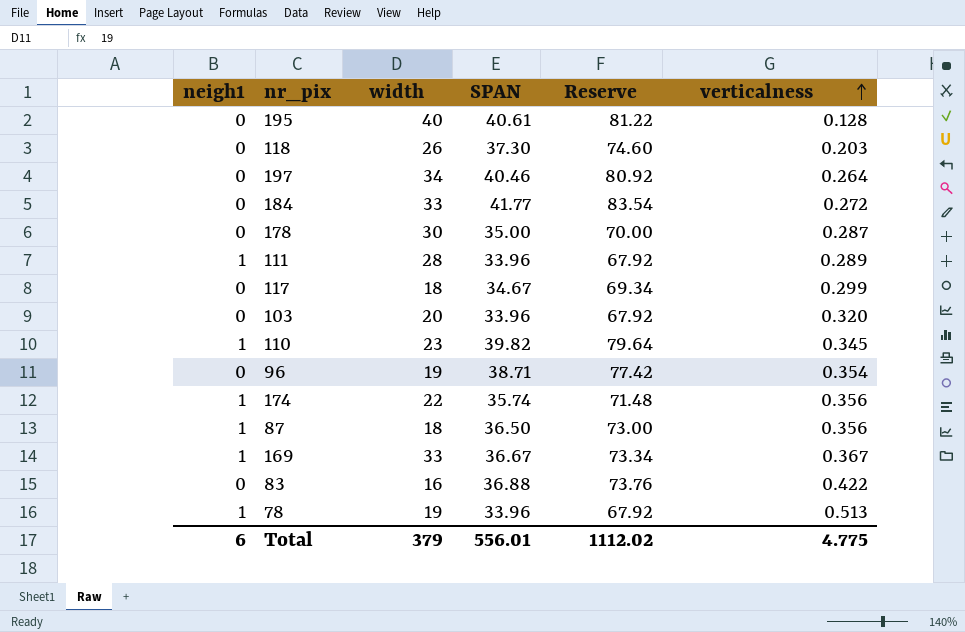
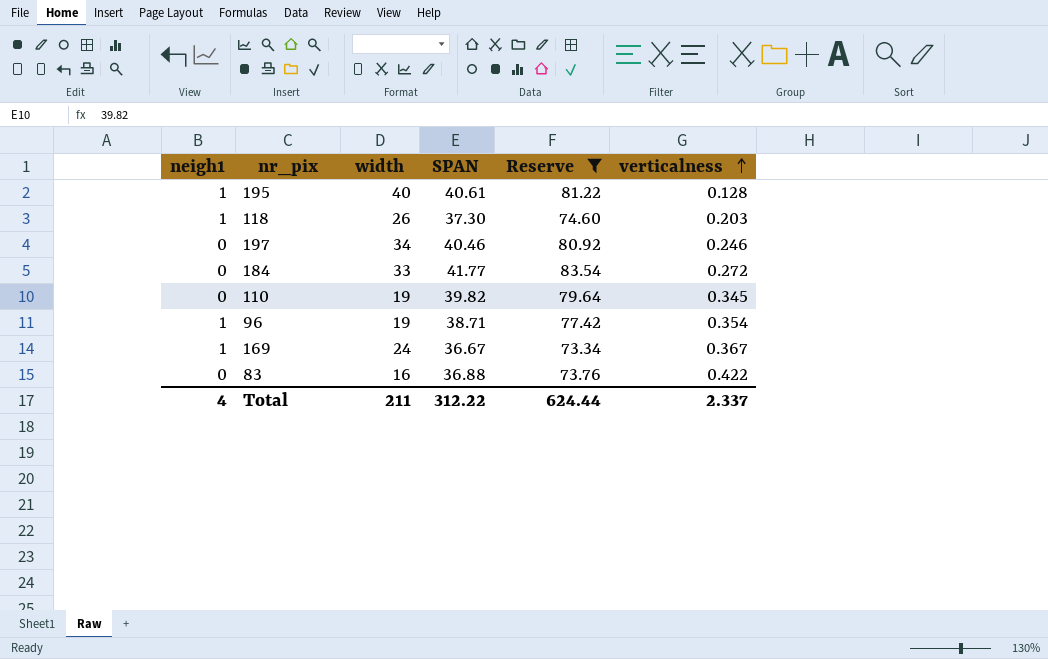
filter: none -> Reserve >= 73.34
195 | neigh1: 0 -> 1
118 | neigh1: 0 -> 1
197 | verticalness: 0.264 -> 0.246
110 | neigh1: 1 -> 0
110 | width: 23 -> 19
96 | neigh1: 0 -> 1
169 | width: 33 -> 24
Total | neigh1: 6 -> 4
Total | width: 379 -> 211
Total | SPAN: 556.01 -> 312.22
Total | Reserve: 1112.02 -> 624.44
Total | verticalness: 4.775 -> 2.337

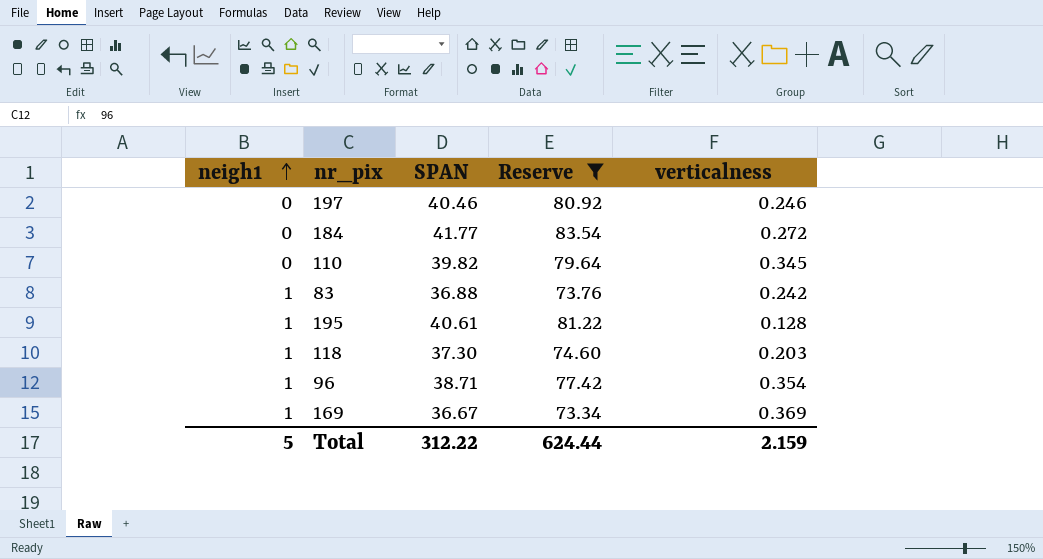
row order: verticalness ascending -> neigh1 ascending
column width | position: 3 -> none
83 | neigh1: 0 -> 1
83 | verticalness: 0.422 -> 0.242
169 | verticalness: 0.367 -> 0.369
Total | neigh1: 4 -> 5
Total | verticalness: 2.337 -> 2.159

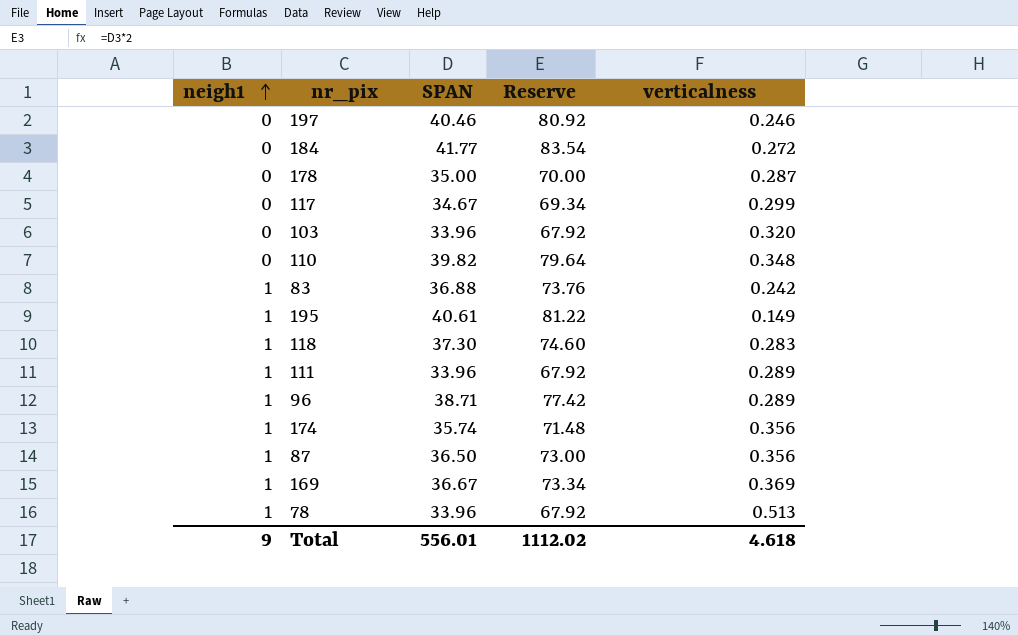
filter: Reserve >= 73.34 -> none
110 | verticalness: 0.345 -> 0.348
195 | verticalness: 0.128 -> 0.149
118 | verticalness: 0.203 -> 0.283
96 | verticalness: 0.354 -> 0.289
Total | neigh1: 5 -> 9
Total | SPAN: 312.22 -> 556.01
Total | Reserve: 624.44 -> 1112.02
Total | verticalness: 2.159 -> 4.618

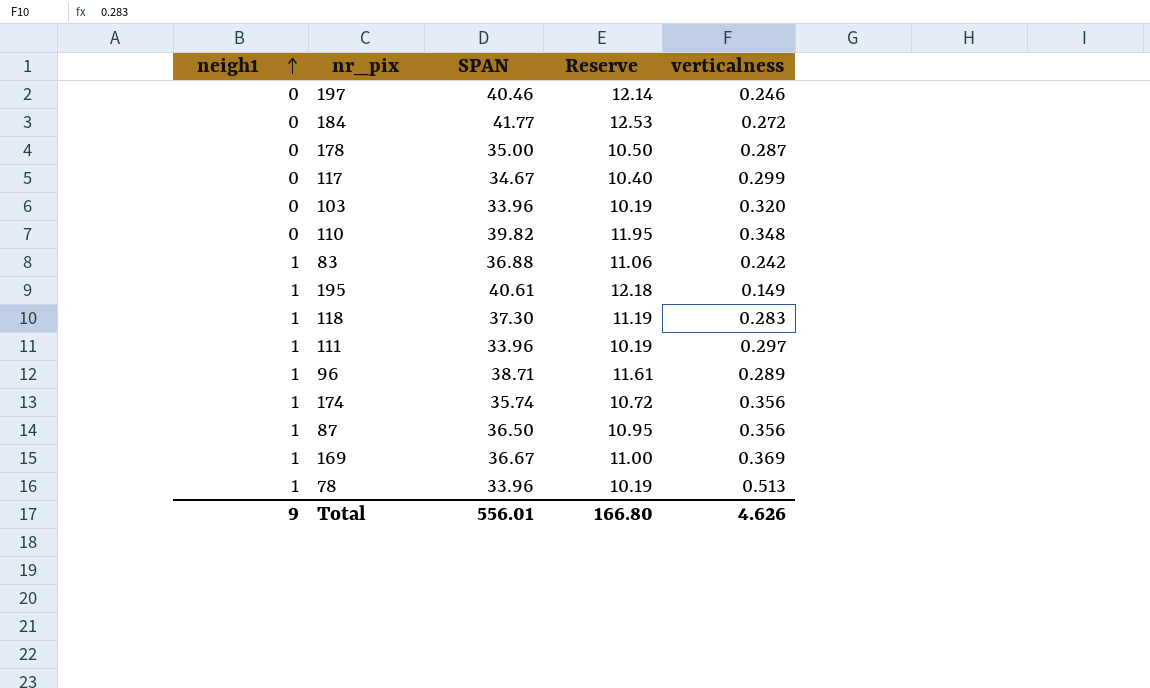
column Reserve | formula: [SPAN] * 2 -> [SPAN] * 0.3
111 | verticalness: 0.289 -> 0.297
Total | Reserve: 1112.02 -> 166.80
Total | verticalness: 4.618 -> 4.626

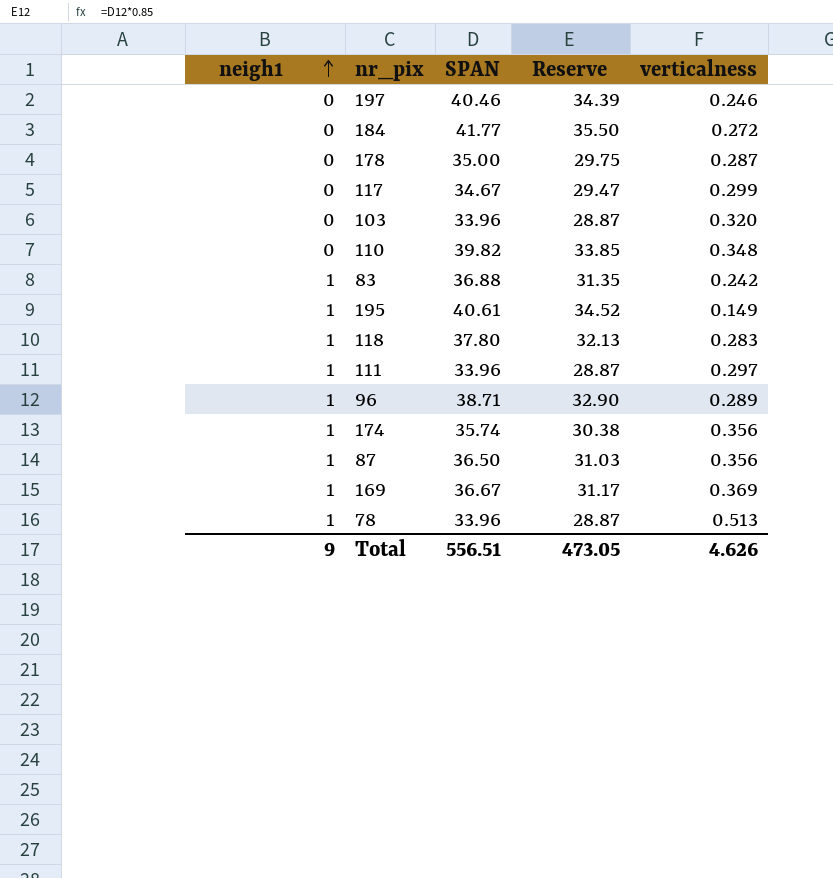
column Reserve | formula: [SPAN] * 0.3 -> [SPAN] * 0.85
118 | SPAN: 37.30 -> 37.80
Total | SPAN: 556.01 -> 556.51
Total | Reserve: 166.80 -> 473.05

